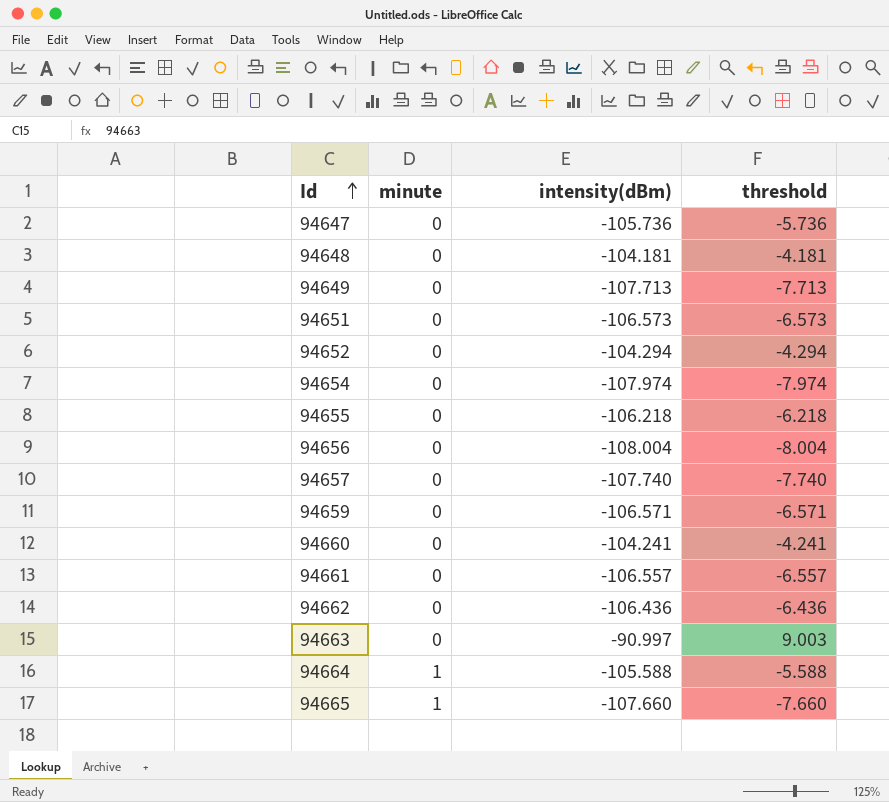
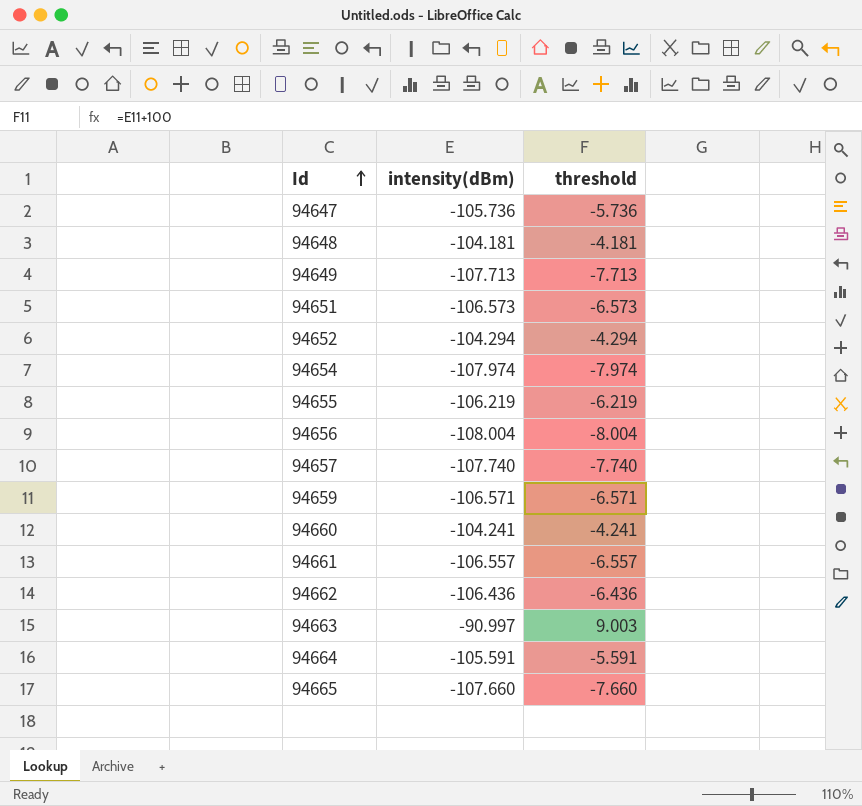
column minute | position: 2 -> none
94655 | intensity(dBm): -106.218 -> -106.219
94655 | threshold: -6.218 -> -6.219
94664 | intensity(dBm): -105.588 -> -105.591
94664 | threshold: -5.588 -> -5.591

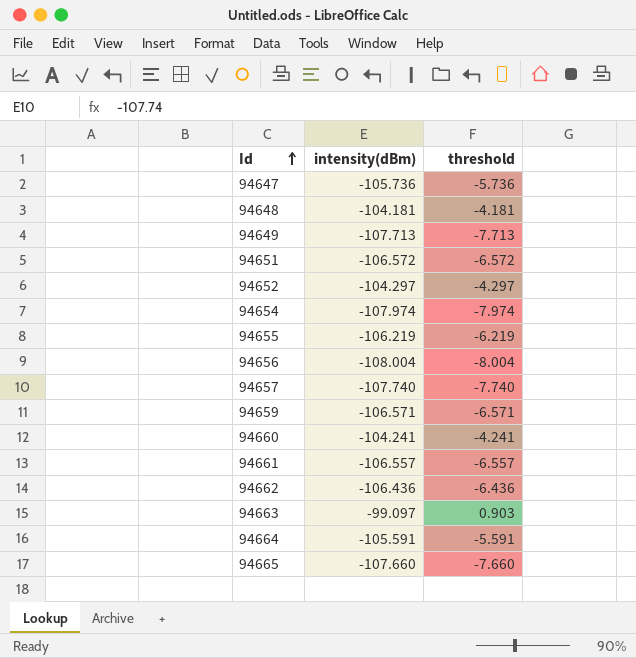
94651 | intensity(dBm): -106.573 -> -106.572
94651 | threshold: -6.573 -> -6.572
94652 | intensity(dBm): -104.294 -> -104.297
94652 | threshold: -4.294 -> -4.297
94663 | intensity(dBm): -90.997 -> -99.097
94663 | threshold: 9.003 -> 0.903

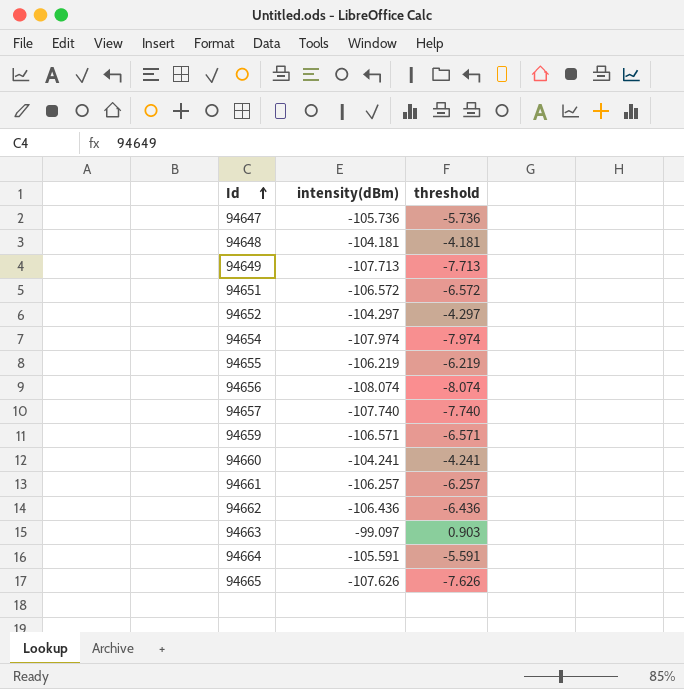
94656 | intensity(dBm): -108.004 -> -108.074
94656 | threshold: -8.004 -> -8.074
94661 | intensity(dBm): -106.557 -> -106.257
94661 | threshold: -6.557 -> -6.257
94665 | intensity(dBm): -107.660 -> -107.626
94665 | threshold: -7.660 -> -7.626

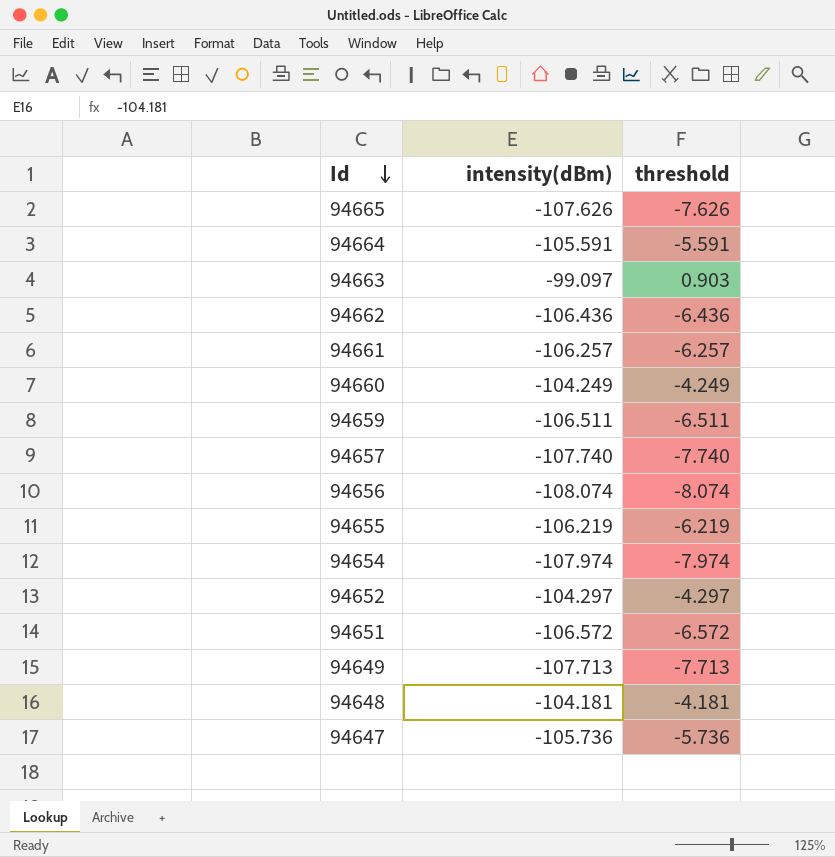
row order: Id ascending -> Id descending
94660 | intensity(dBm): -104.241 -> -104.249
94660 | threshold: -4.241 -> -4.249
94659 | intensity(dBm): -106.571 -> -106.511
94659 | threshold: -6.571 -> -6.511

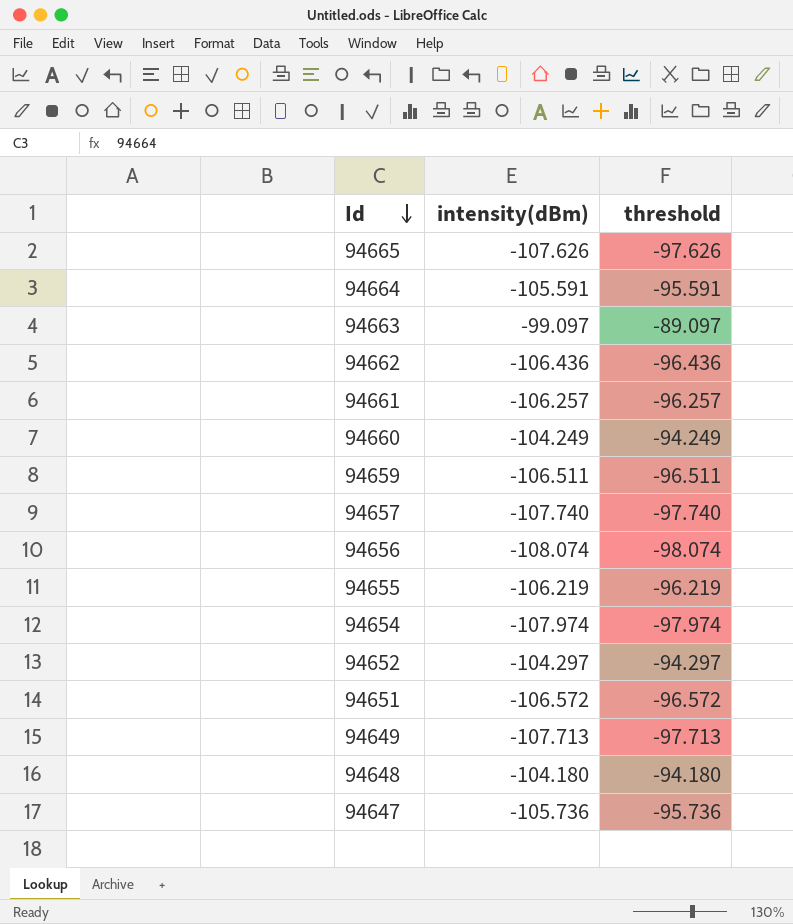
column threshold | formula: [intensity(dBm)] + 100 -> [intensity(dBm)] + 10
94648 | intensity(dBm): -104.181 -> -104.180

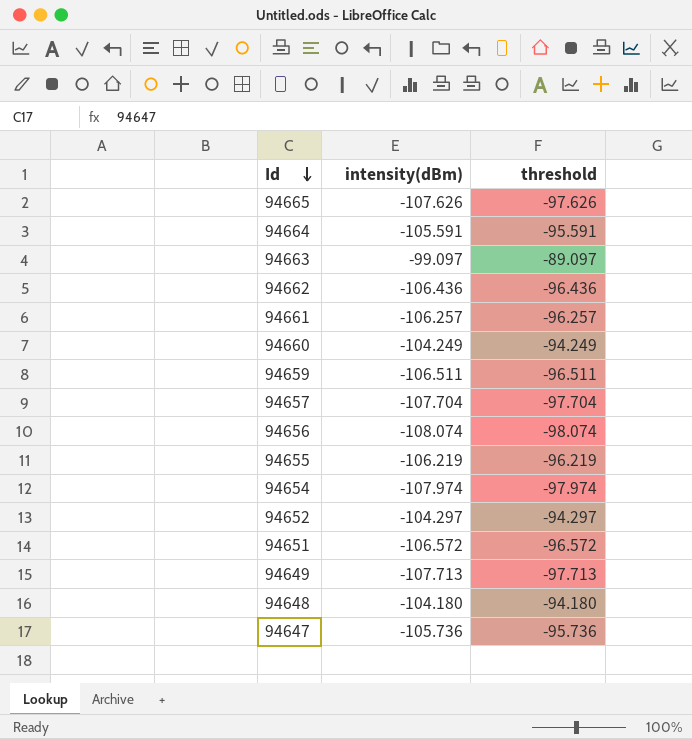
94657 | intensity(dBm): -107.740 -> -107.704
94657 | threshold: -97.740 -> -97.704

